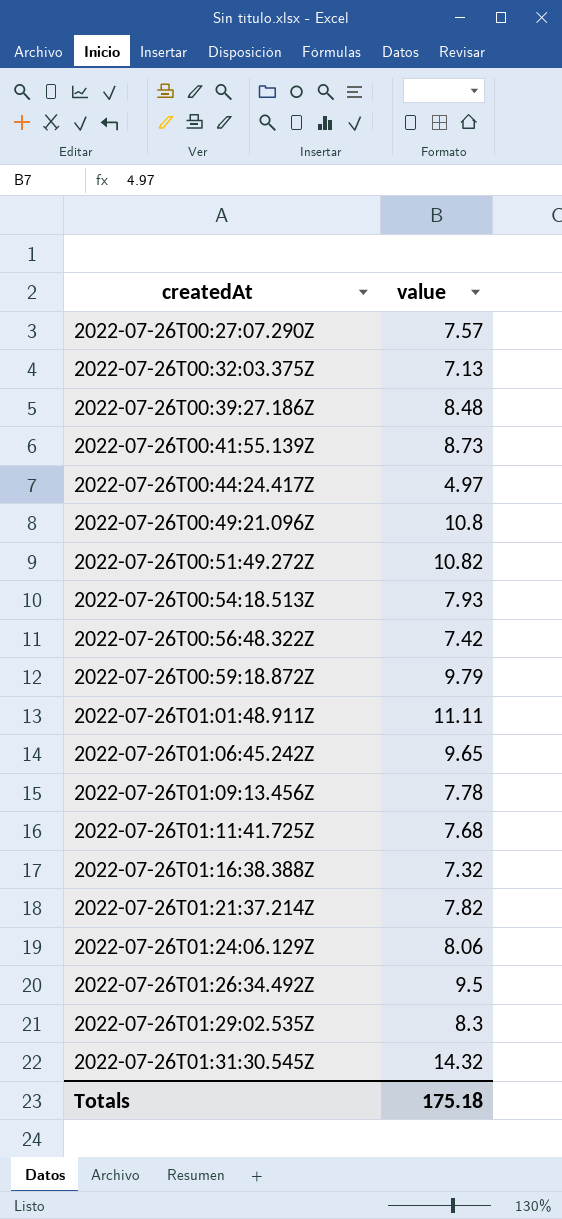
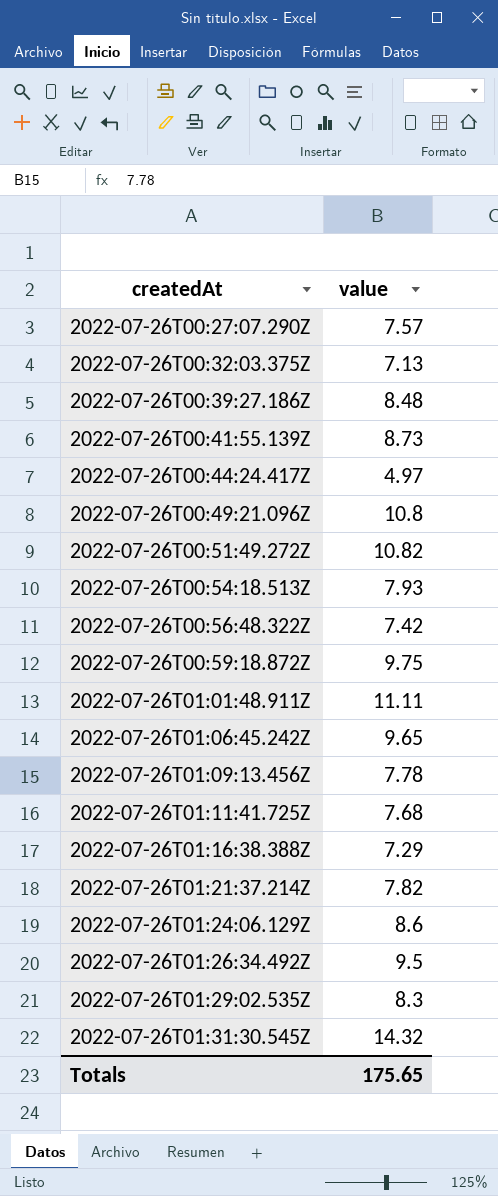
2022-07-26T00:59:18.872Z | value: 9.79 -> 9.75
2022-07-26T01:16:38.388Z | value: 7.32 -> 7.29
2022-07-26T01:24:06.129Z | value: 8.06 -> 8.6
Totals | value: 175.18 -> 175.65

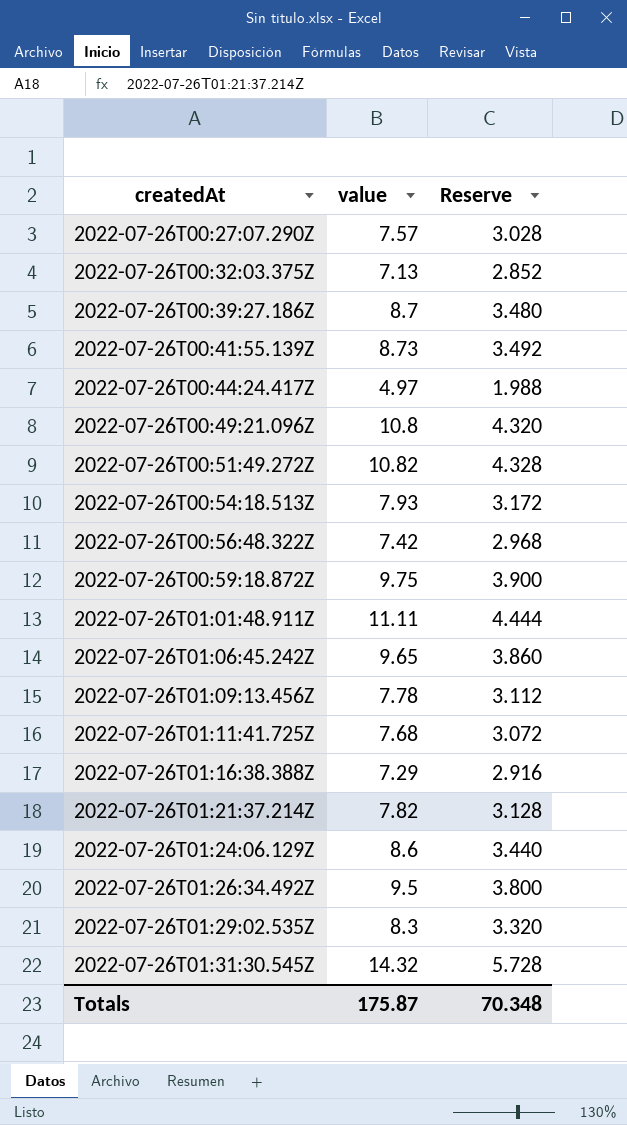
column Reserve | formula: none -> [value] * 0.4
2022-07-26T00:39:27.186Z | value: 8.48 -> 8.7
Totals | value: 175.65 -> 175.87

